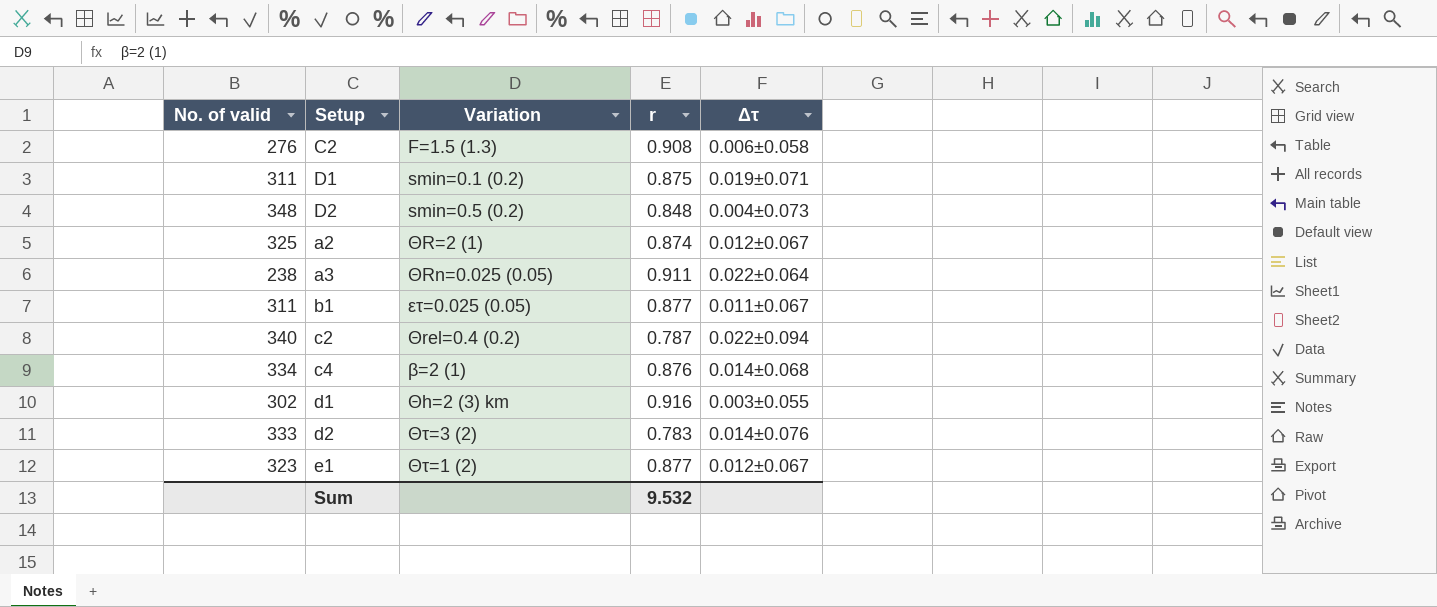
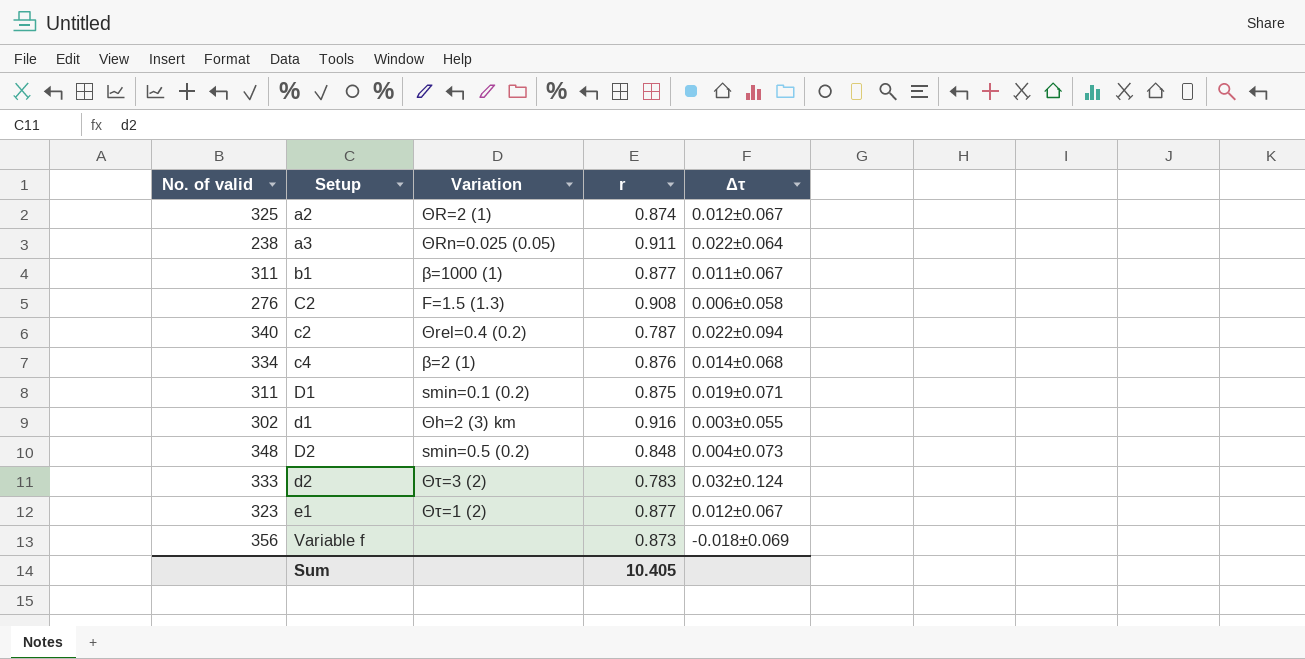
row order: none -> Setup ascending
b1 | Variation: ετ=0.025 (0.05) -> β=1000 (1)
d2 | Δτ: 0.014±0.076 -> 0.032±0.124
row Variable f: none -> 356 | none | 0.873 | -0.018±0.069
Sum | r: 9.532 -> 10.405

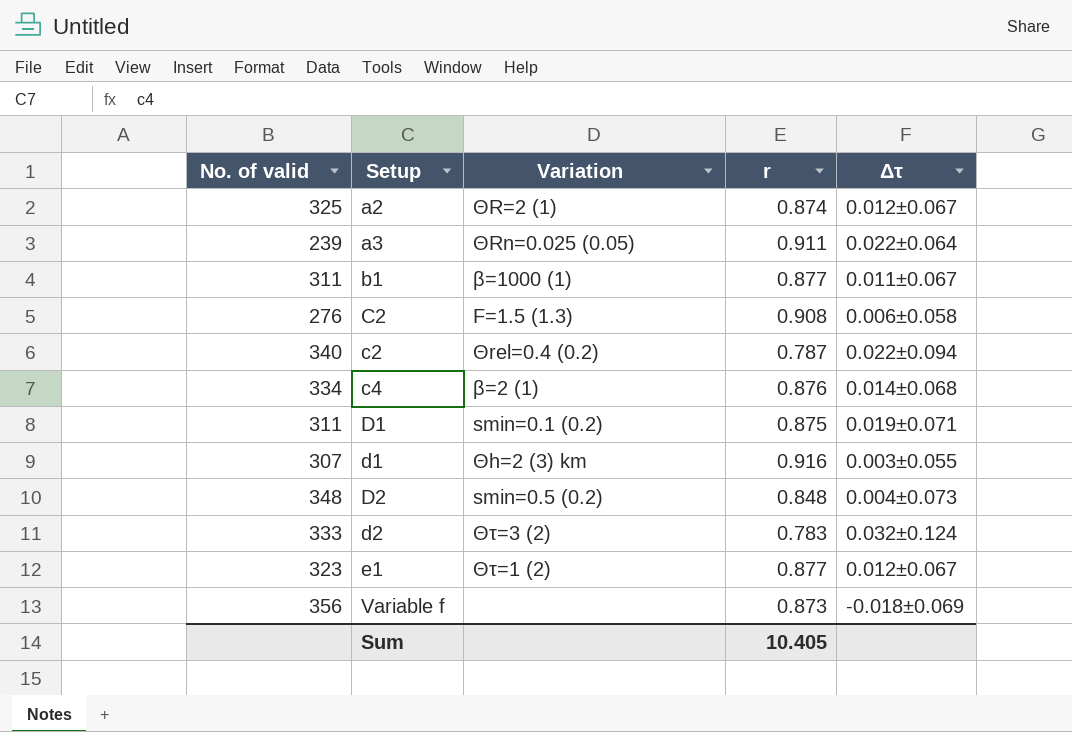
a3 | No. of valid: 238 -> 239
d1 | No. of valid: 302 -> 307

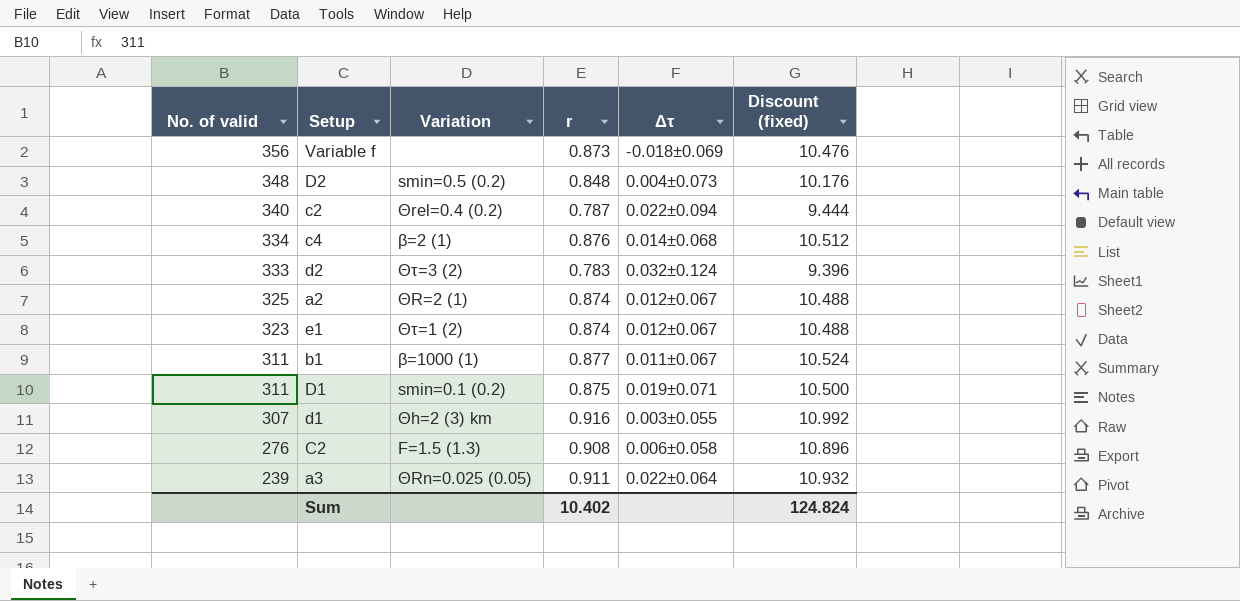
row order: Setup ascending -> No. of valid descending
column Discount (fixed) | formula: none -> [r] * 12
e1 | r: 0.877 -> 0.874
Sum | r: 10.405 -> 10.402

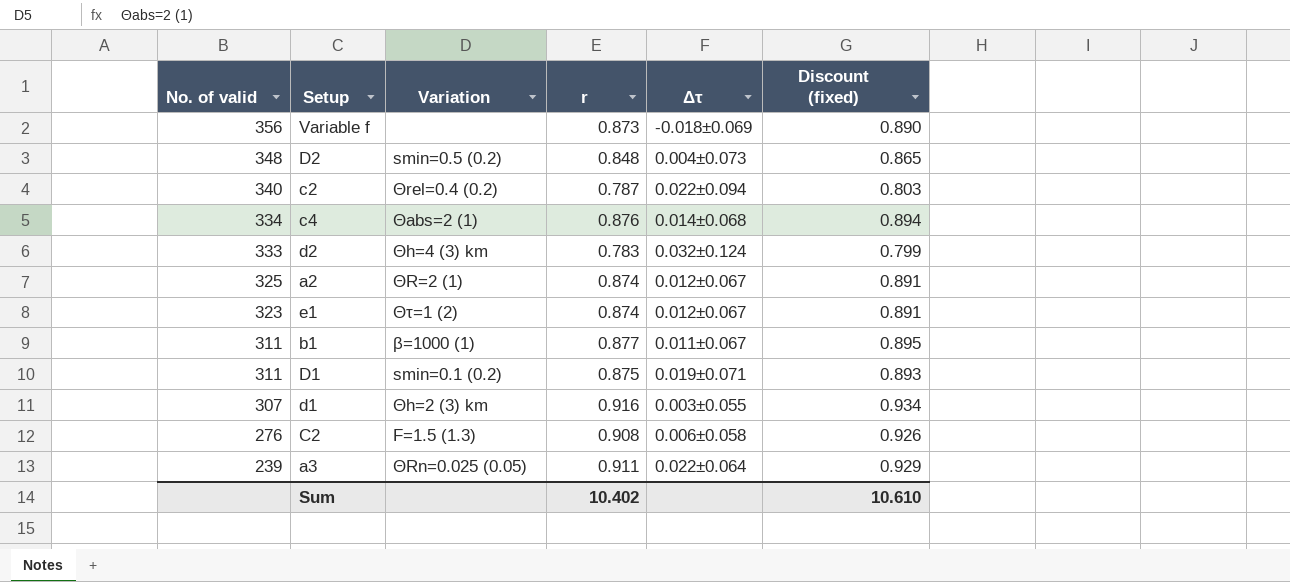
column Discount (fixed) | formula: [r] * 12 -> [r] * 1.02
c4 | Variation: β=2 (1) -> Θabs=2 (1)
d2 | Variation: Θτ=3 (2) -> Θh=4 (3) km
Sum | Discount (fixed): 124.824 -> 10.610

